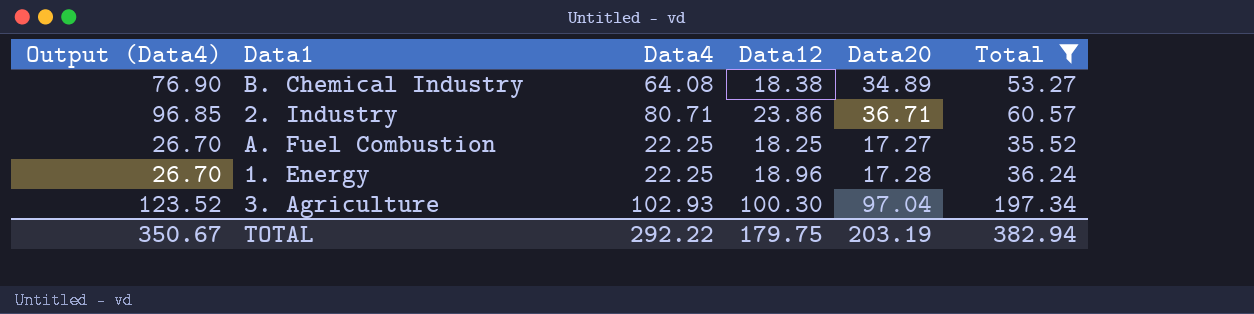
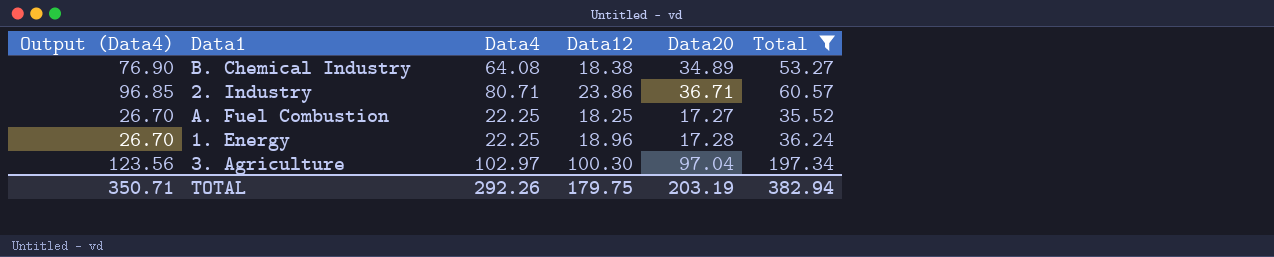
3. Agriculture | Output (Data4): 123.52 -> 123.56
3. Agriculture | Data4: 102.93 -> 102.97
TOTAL | Output (Data4): 350.67 -> 350.71
TOTAL | Data4: 292.22 -> 292.26

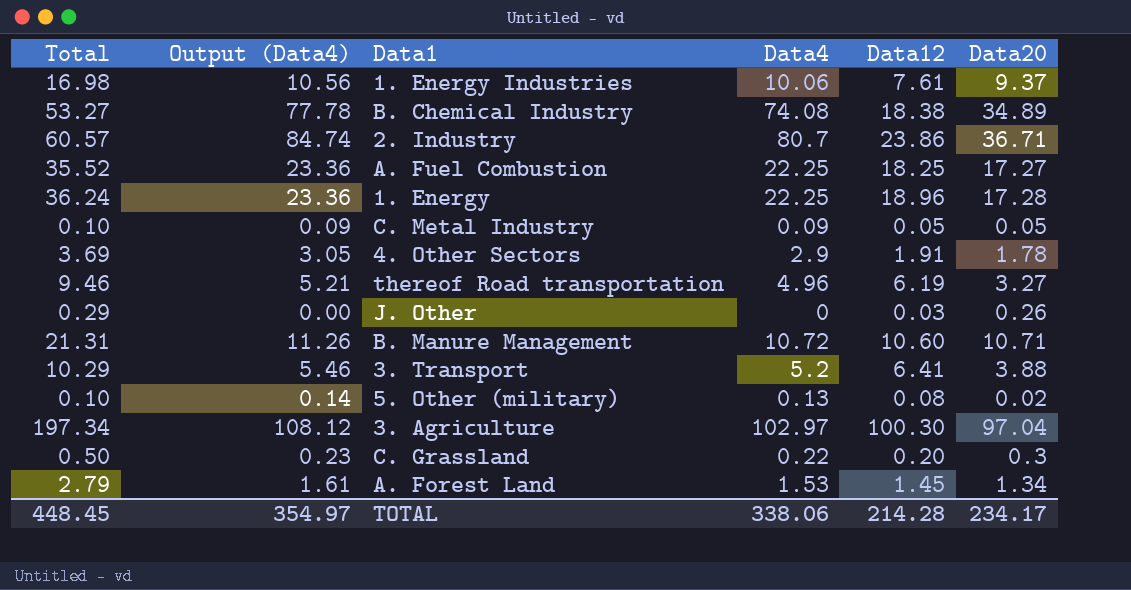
filter: Total >= 35.52 -> none
column Total | position: 6 -> 1
column Output (Data4) | formula: [Data4] * 1.2 -> [Data4] * 1.05
B. Chemical Industry | Data4: 64.08 -> 74.08
2. Industry | Data4: 80.71 -> 80.7
TOTAL | Total: 382.94 -> 448.45
TOTAL | Output (Data4): 350.71 -> 354.97
TOTAL | Data4: 292.26 -> 338.06
TOTAL | Data12: 179.75 -> 214.28
TOTAL | Data20: 203.19 -> 234.17

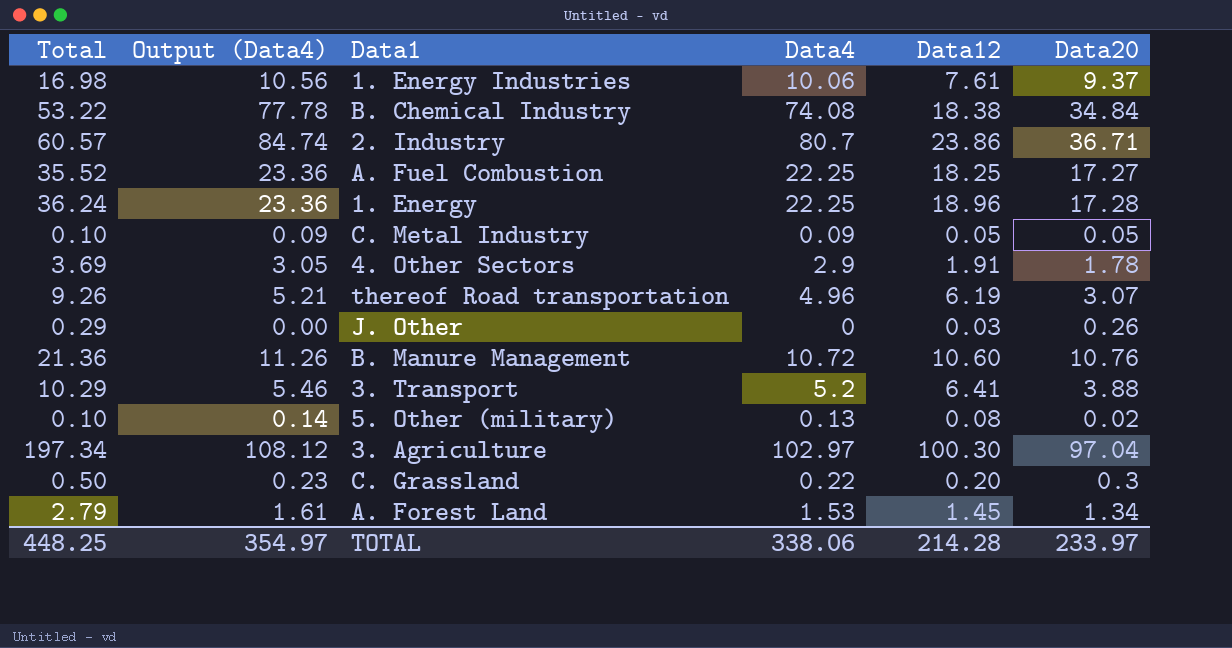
B. Chemical Industry | Total: 53.27 -> 53.22
B. Chemical Industry | Data20: 34.89 -> 34.84
thereof Road transportation | Total: 9.46 -> 9.26
thereof Road transportation | Data20: 3.27 -> 3.07
B. Manure Management | Total: 21.31 -> 21.36
B. Manure Management | Data20: 10.71 -> 10.76
TOTAL | Total: 448.45 -> 448.25
TOTAL | Data20: 234.17 -> 233.97

